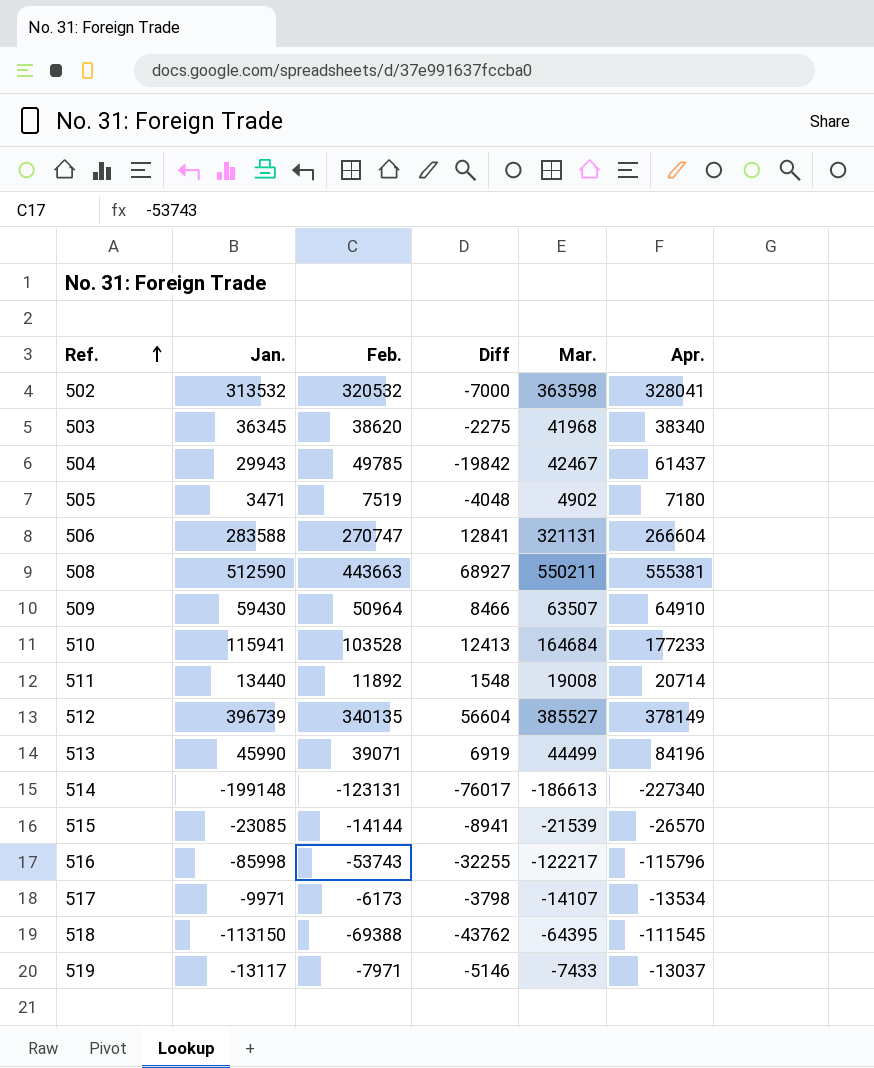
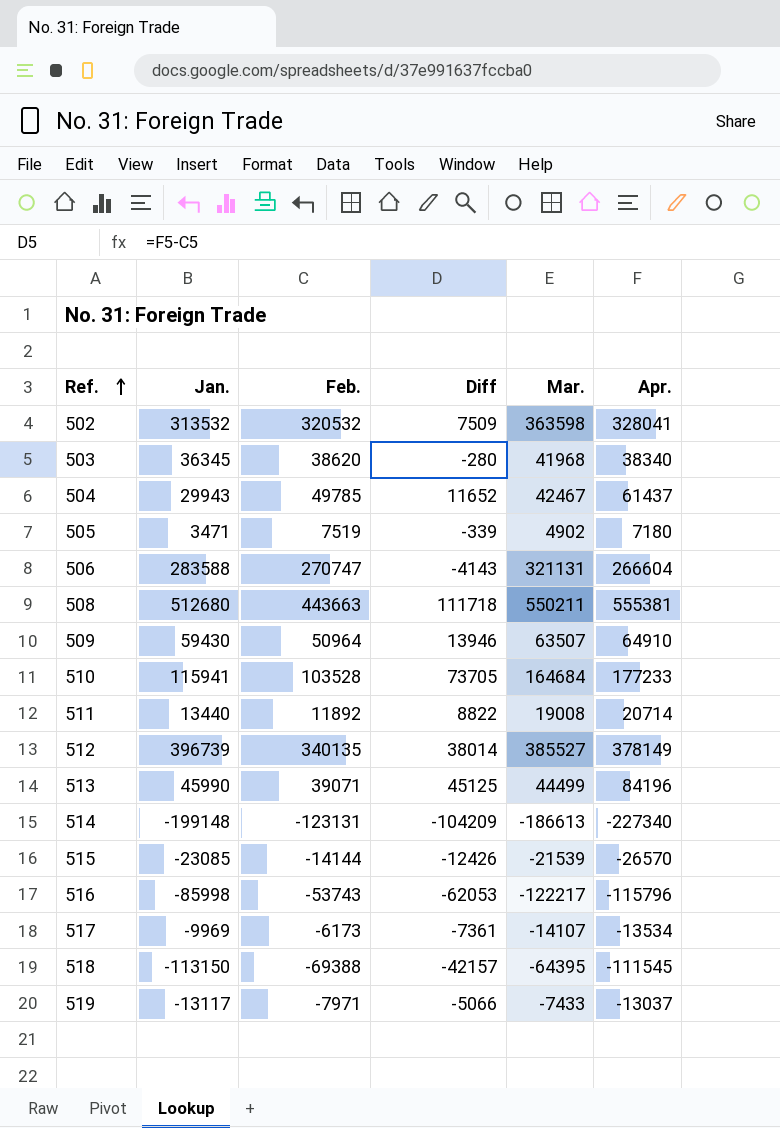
column Diff | formula: [Jan.] - [Feb.] -> [Apr.] - [Feb.]
508 | Jan.: 512590 -> 512680
517 | Jan.: -9971 -> -9969

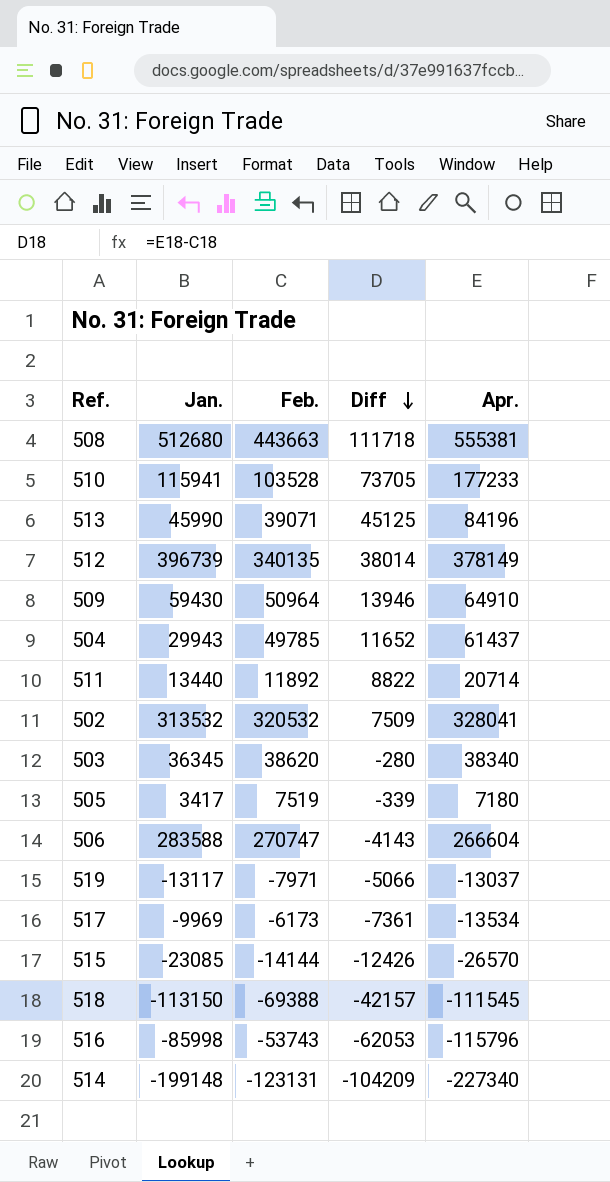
row order: Ref. ascending -> Diff descending
column Mar. | position: 5 -> none
505 | Jan.: 3471 -> 3417

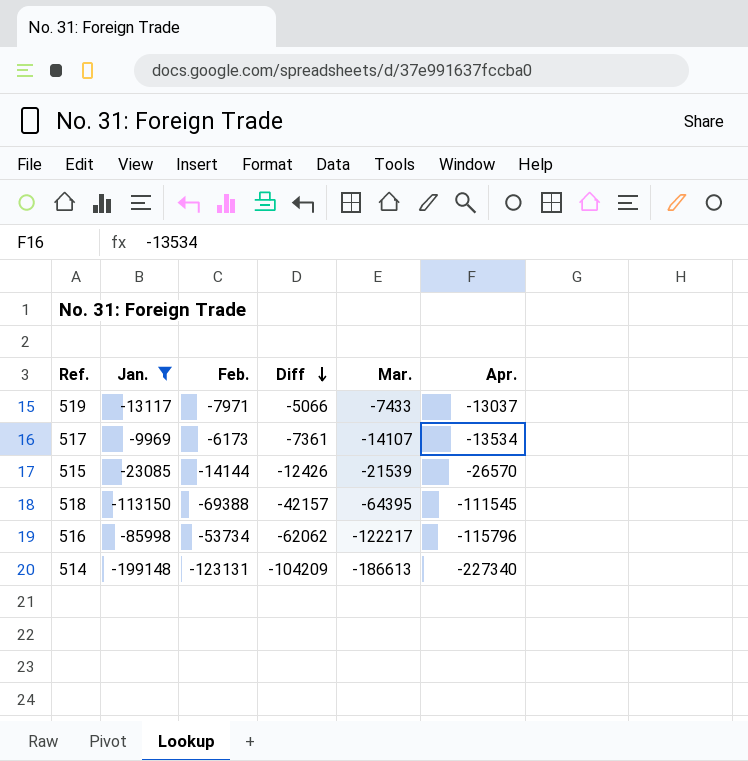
filter: none -> Jan. <= -9969
column Mar. | position: none -> 5
516 | Feb.: -53743 -> -53734
516 | Diff: -62053 -> -62062

